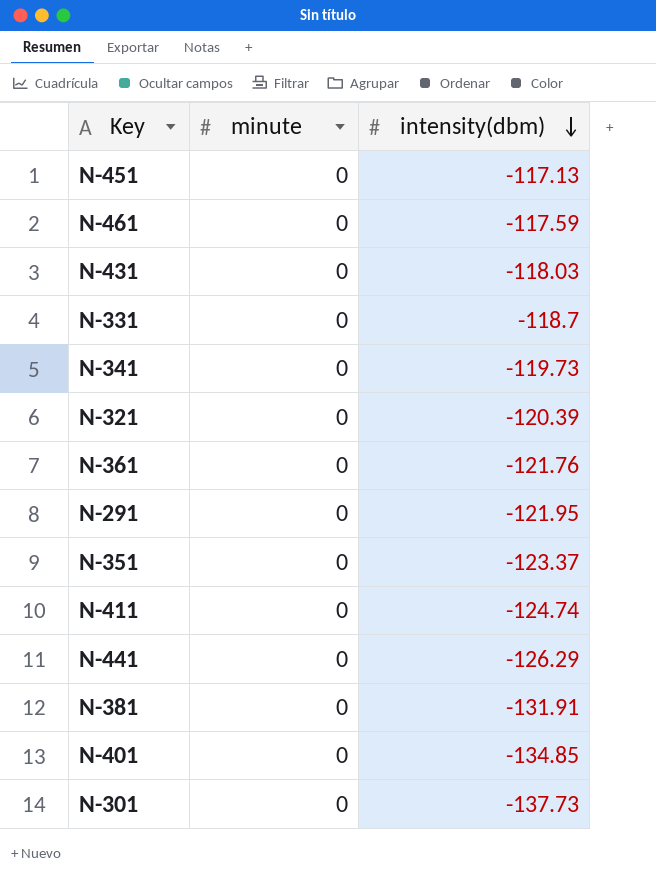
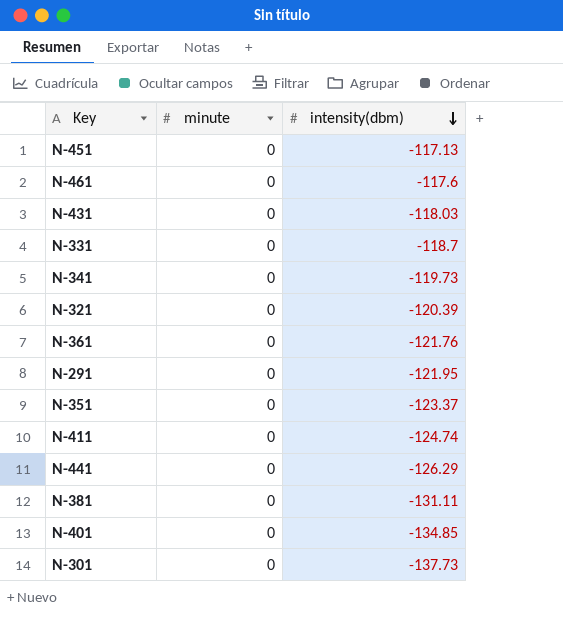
N-461 | intensity(dbm): -117.59 -> -117.6
N-381 | intensity(dbm): -131.91 -> -131.11

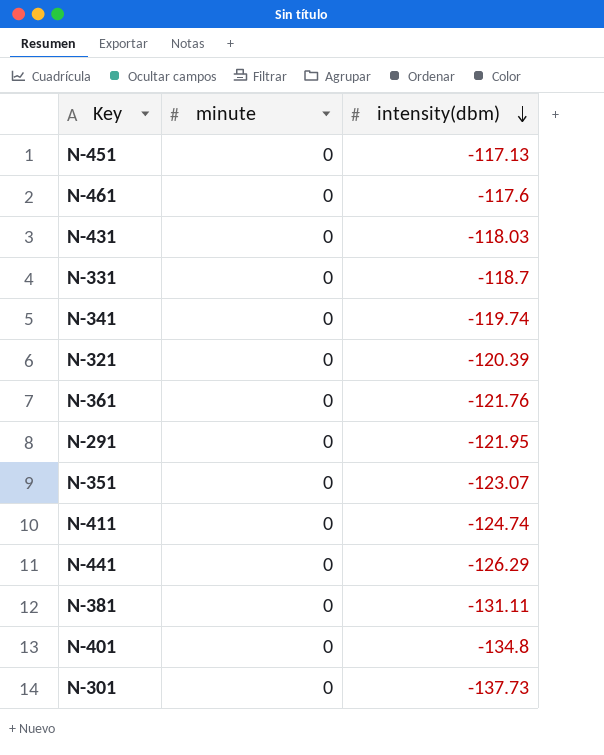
N-341 | intensity(dbm): -119.73 -> -119.74
N-351 | intensity(dbm): -123.37 -> -123.07
N-401 | intensity(dbm): -134.85 -> -134.8

